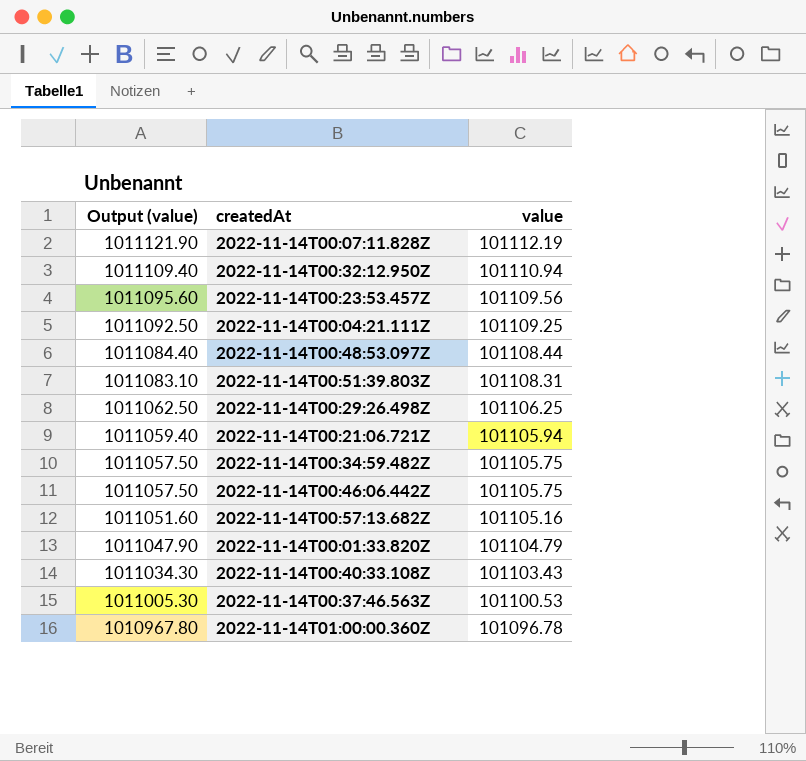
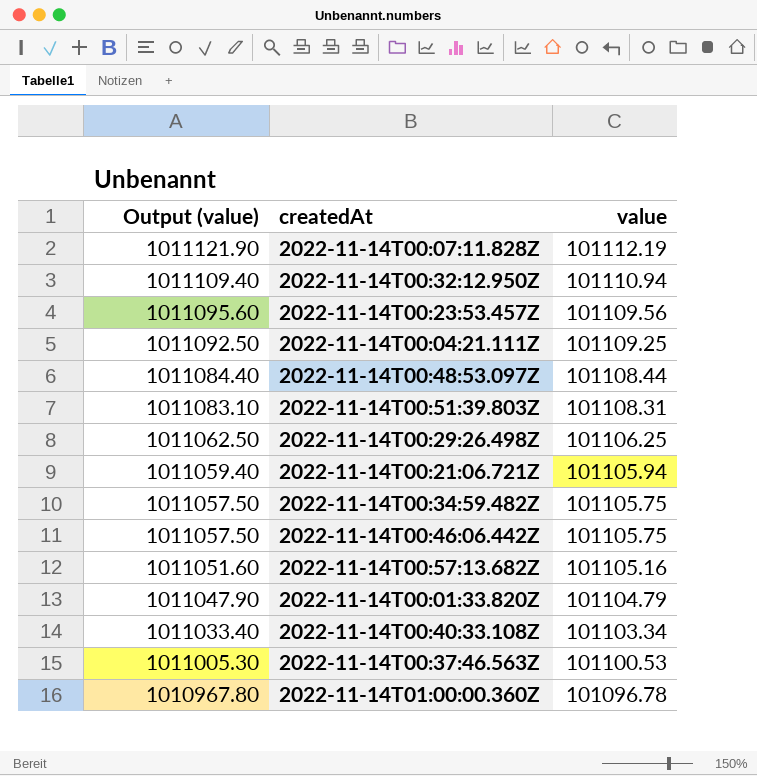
2022-11-14T00:40:33.108Z | Output (value): 1011034.30 -> 1011033.40
2022-11-14T00:40:33.108Z | value: 101103.43 -> 101103.34

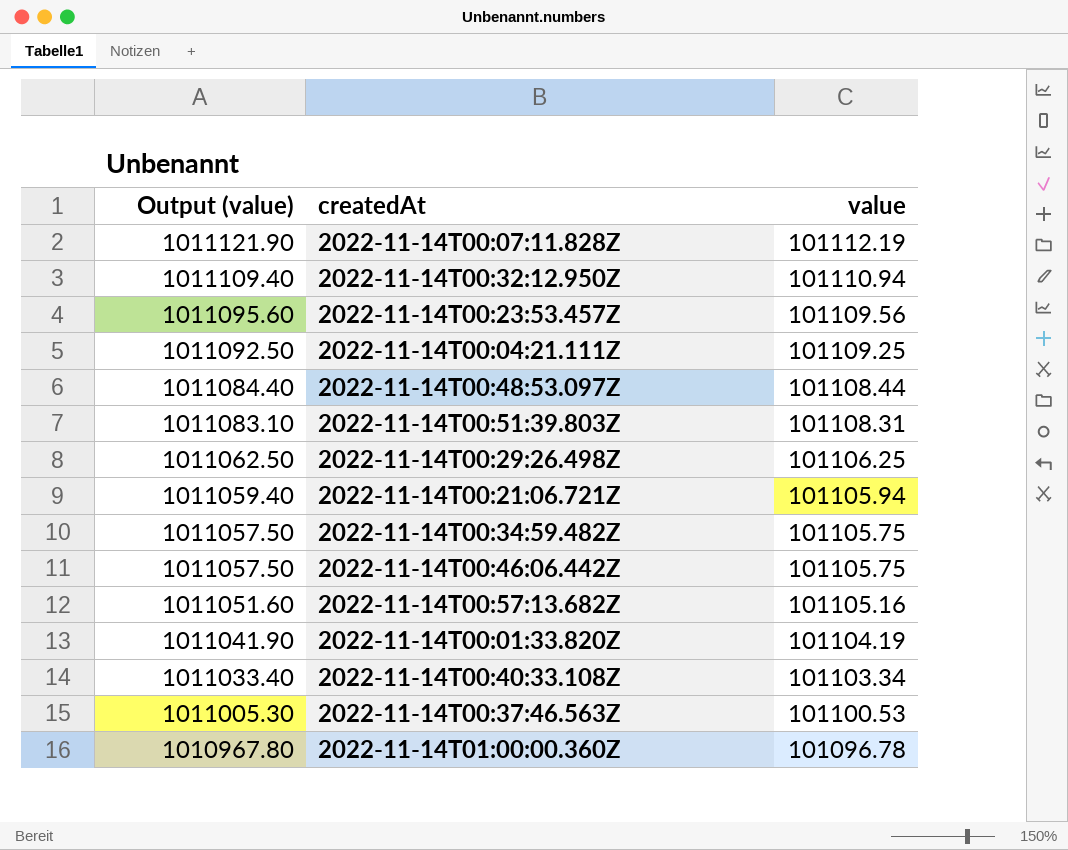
2022-11-14T00:01:33.820Z | Output (value): 1011047.90 -> 1011041.90
2022-11-14T00:01:33.820Z | value: 101104.79 -> 101104.19

